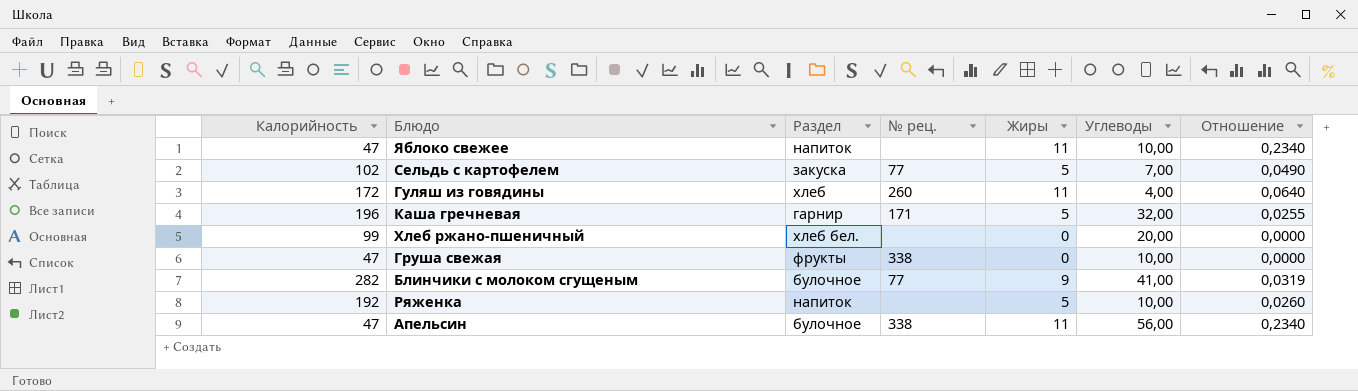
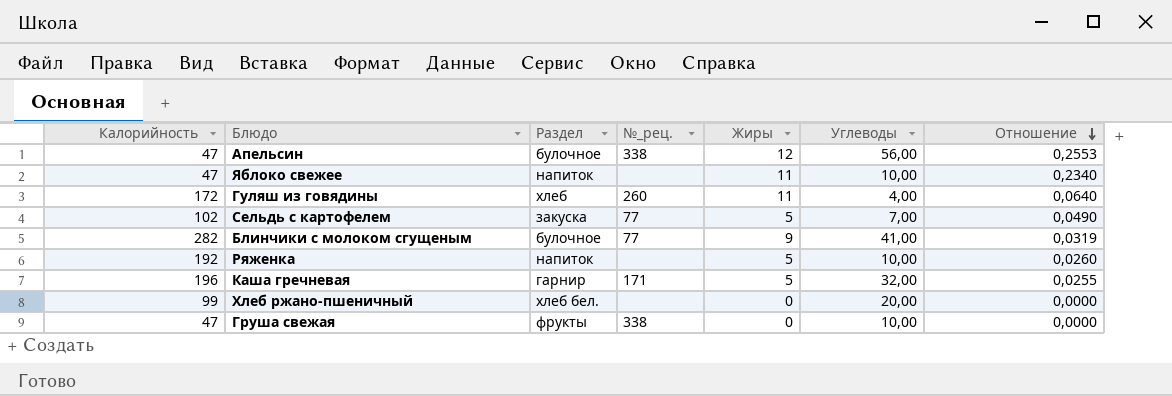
row order: none -> Отношение descending
column name: № рец. -> №_рец.
Апельсин | Жиры: 11 -> 12
Апельсин | Отношение: 0,2340 -> 0,2553

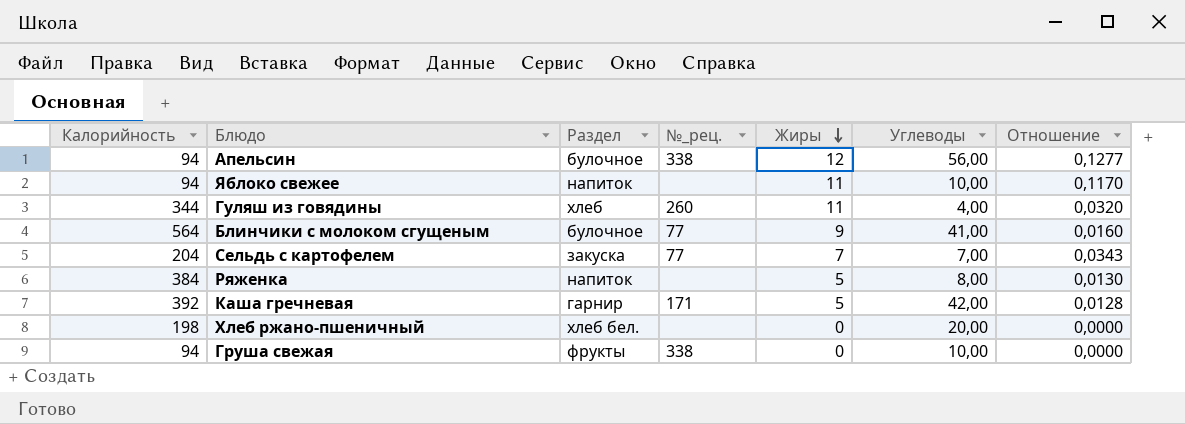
row order: Отношение descending -> Жиры descending
Апельсин | Калорийность: 47 -> 94
Апельсин | Отношение: 0,2553 -> 0,1277
Яблоко свежее | Калорийность: 47 -> 94
Яблоко свежее | Отношение: 0,2340 -> 0,1170
Гуляш из говядины | Калорийность: 172 -> 344
Гуляш из говядины | Отношение: 0,0640 -> 0,0320
Блинчики с молоком сгущеным | Калорийность: 282 -> 564
Блинчики с молоком сгущеным | Отношение: 0,0319 -> 0,0160
Сельдь с картофелем | Калорийность: 102 -> 204
Сельдь с картофелем | Жиры: 5 -> 7
Сельдь с картофелем | Отношение: 0,0490 -> 0,0343
Ряженка | Калорийность: 192 -> 384
Ряженка | Углеводы: 10,00 -> 8,00
Ряженка | Отношение: 0,0260 -> 0,0130
Каша гречневая | Калорийность: 196 -> 392
Каша гречневая | Углеводы: 32,00 -> 42,00
Каша гречневая | Отношение: 0,0255 -> 0,0128
Хлеб ржано-пшеничный | Калорийность: 99 -> 198
Груша свежая | Калорийность: 47 -> 94

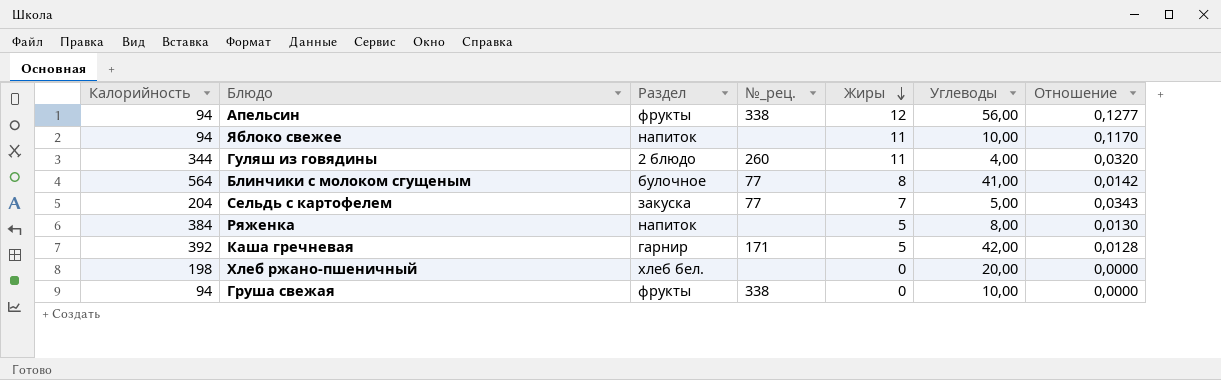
Апельсин | Раздел: булочное -> фрукты
Гуляш из говядины | Раздел: хлеб -> 2 блюдо
Блинчики с молоком сгущеным | Жиры: 9 -> 8
Блинчики с молоком сгущеным | Отношение: 0,0160 -> 0,0142
Сельдь с картофелем | Углеводы: 7,00 -> 5,00

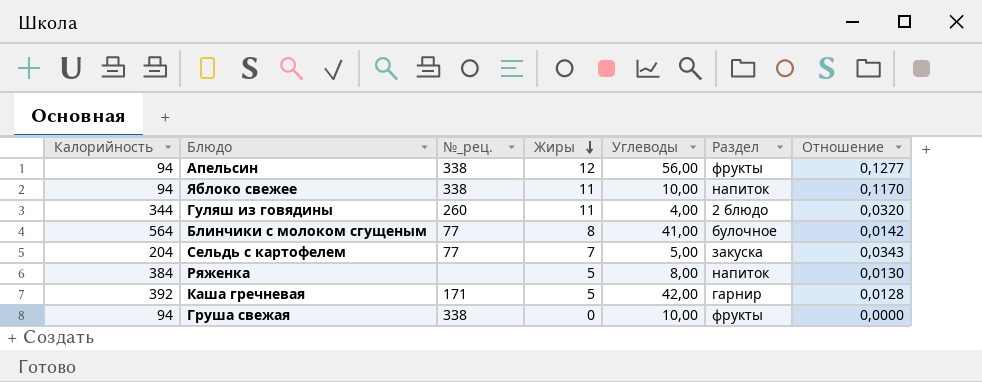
column Раздел | position: 3 -> 6
row Хлеб ржано-пшеничный: 198 | хлеб бел. | none | 0 | 20,00 | 0,0000 -> none
Яблоко свежее | №_рец.: none -> 338

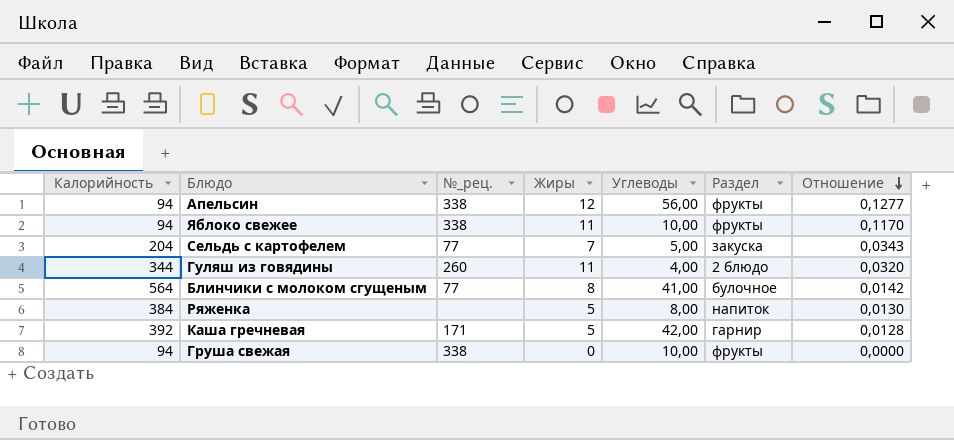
row order: Жиры descending -> Отношение descending
Яблоко свежее | Раздел: напиток -> фрукты

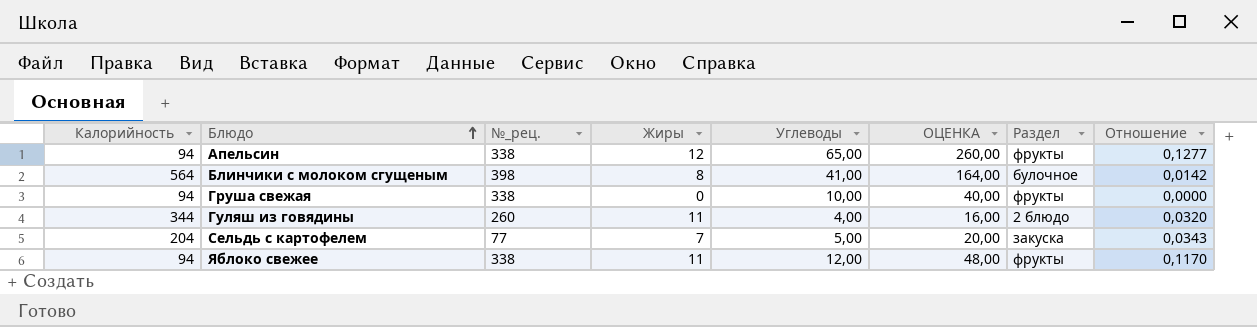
row order: Отношение descending -> Блюдо ascending
column ОЦЕНКА | formula: none -> [Углеводы] * 4
row Ряженка: 384 | none | 5 | 8,00 | напиток | 0,0130 -> none
row Каша гречневая: 392 | 171 | 5 | 42,00 | гарнир | 0,0128 -> none
Апельсин | Углеводы: 56,00 -> 65,00
Блинчики с молоком сгущеным | №_рец.: 77 -> 398
Яблоко свежее | Углеводы: 10,00 -> 12,00

